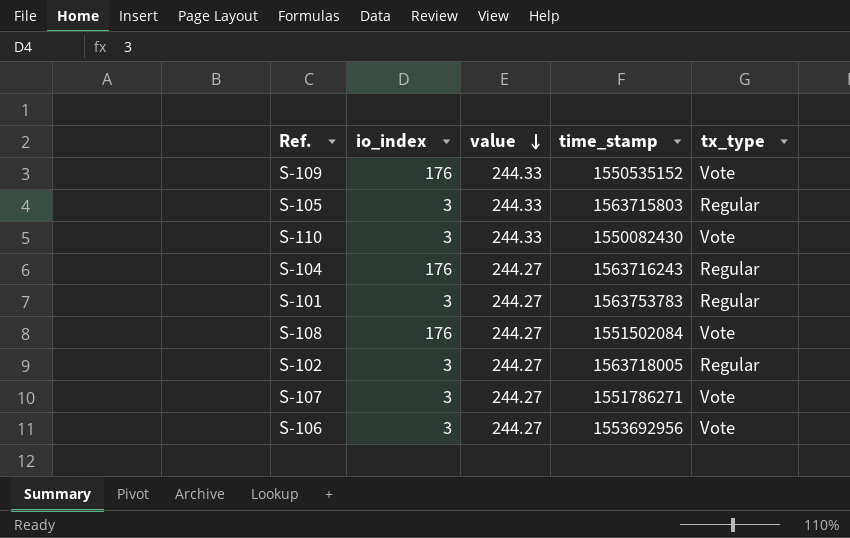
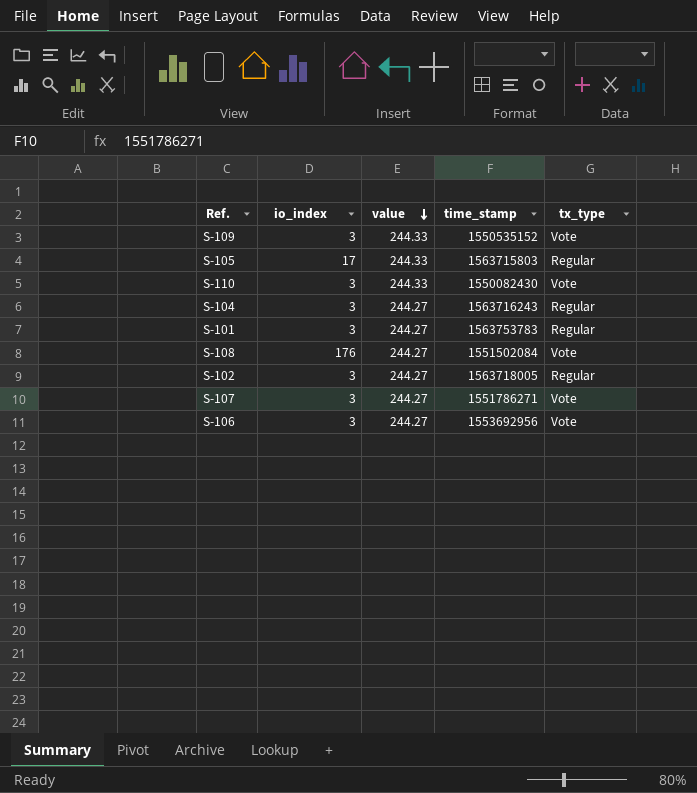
S-109 | io_index: 176 -> 3
S-105 | io_index: 3 -> 17
S-104 | io_index: 176 -> 3

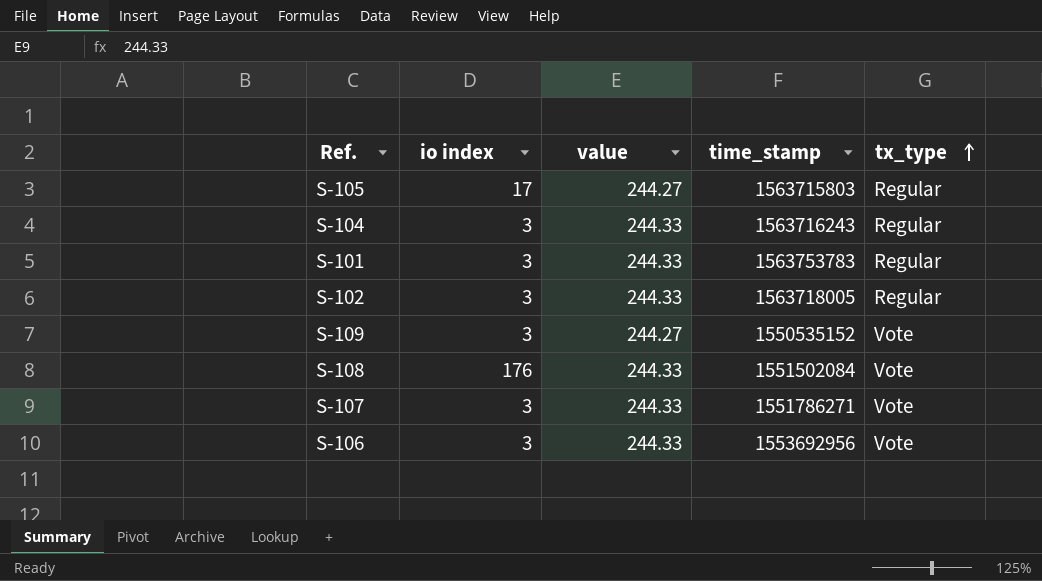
row order: value descending -> tx_type ascending
column name: io_index -> io index
row S-110: 3 | 244.33 | 1550082430 | Vote -> none
S-105 | value: 244.33 -> 244.27
S-104 | value: 244.27 -> 244.33
S-101 | value: 244.27 -> 244.33
S-102 | value: 244.27 -> 244.33
S-109 | value: 244.33 -> 244.27
S-108 | value: 244.27 -> 244.33
S-107 | value: 244.27 -> 244.33
S-106 | value: 244.27 -> 244.33

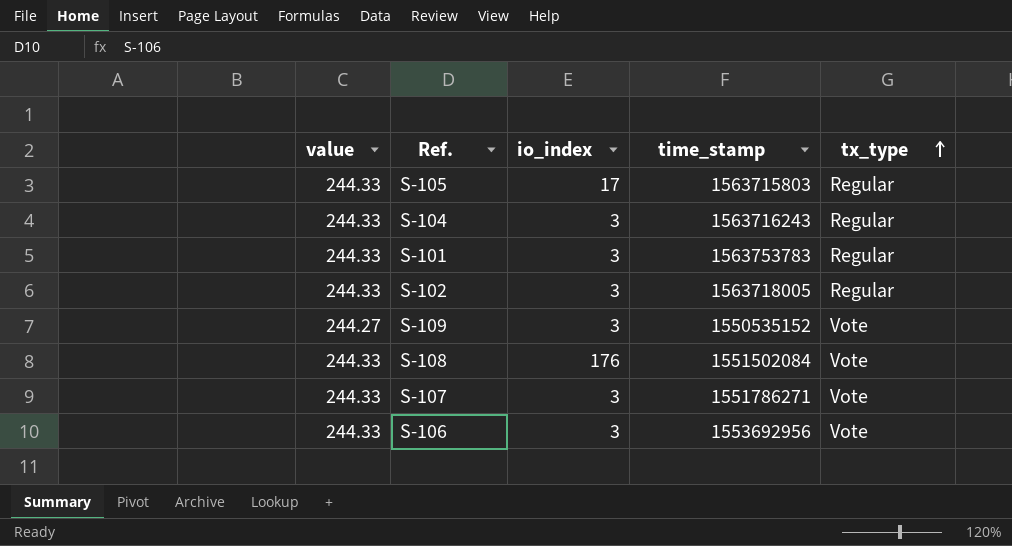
column value | position: 3 -> 1
column name: io index -> io_index
S-105 | value: 244.27 -> 244.33

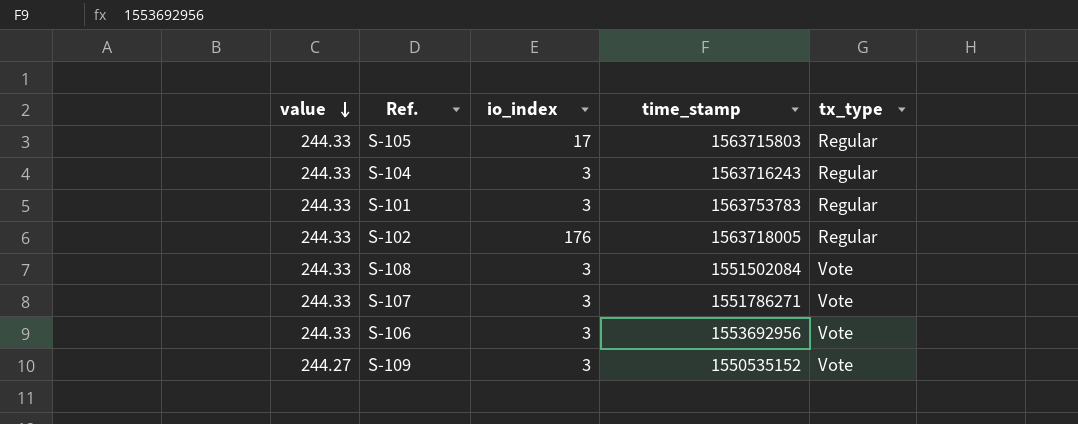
row order: tx_type ascending -> value descending
S-102 | io_index: 3 -> 176
S-108 | io_index: 176 -> 3

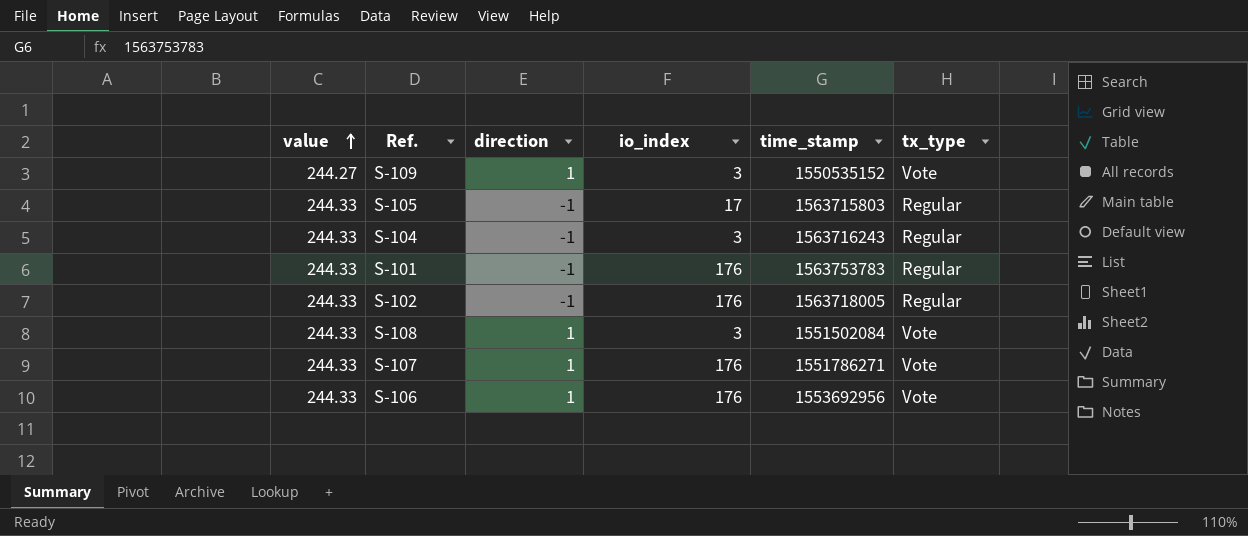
row order: value descending -> value ascending
column direction | position: none -> 3
S-101 | io_index: 3 -> 176
S-107 | io_index: 3 -> 176
S-106 | io_index: 3 -> 176

